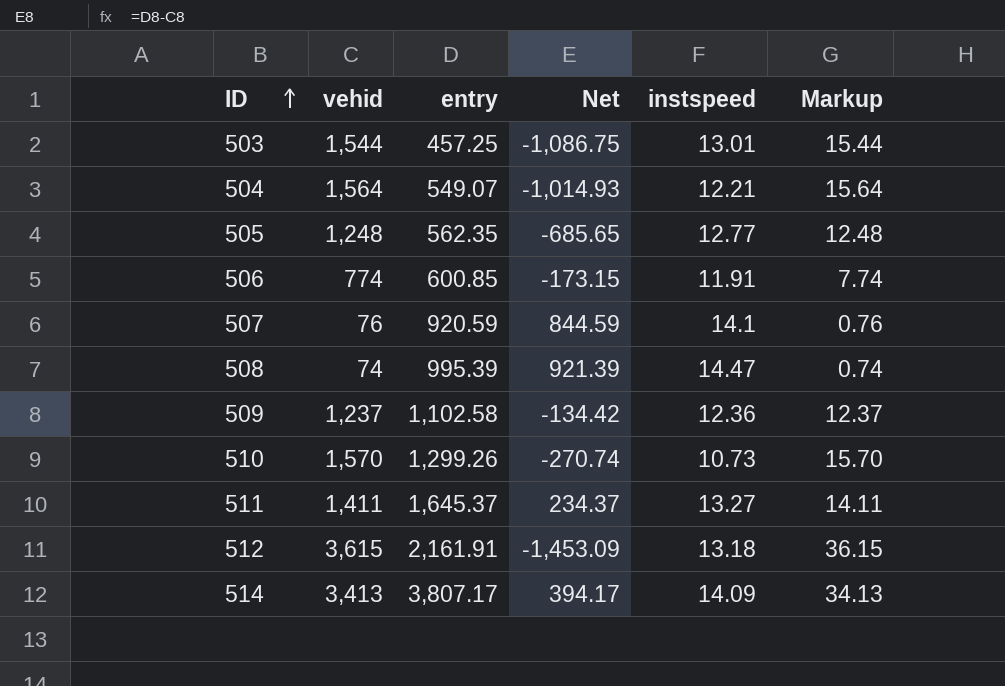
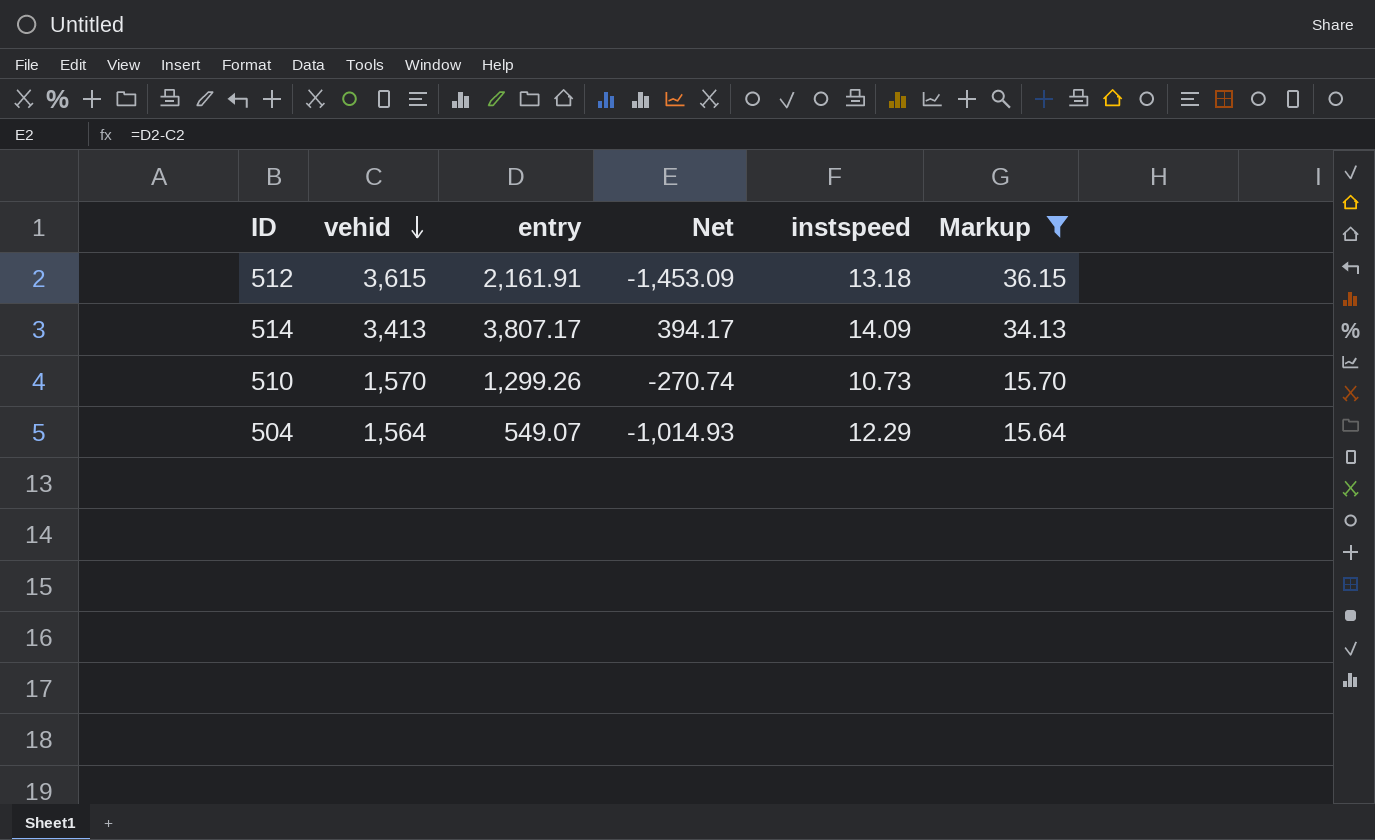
filter: none -> Markup >= 15.64
row order: ID ascending -> vehid descending
504 | instspeed: 12.21 -> 12.29

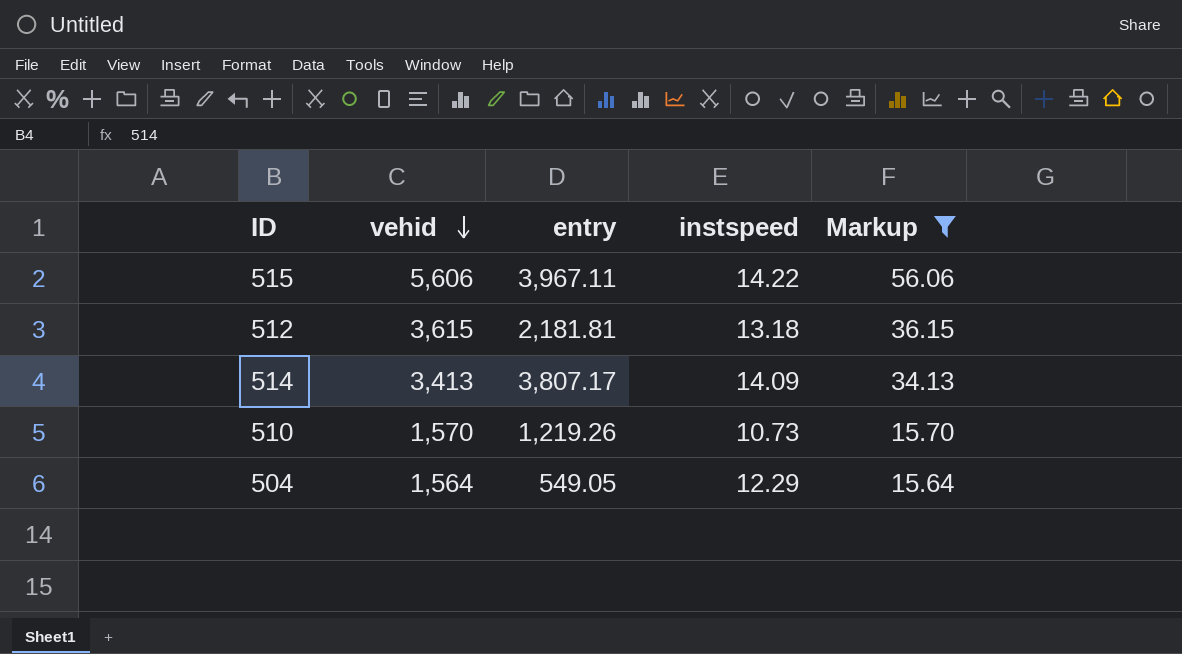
column Net | formula: [entry] - [vehid] -> none
row 515: none -> 5,606 | 3,967.11 | 14.22 | 56.06
512 | entry: 2,161.91 -> 2,181.81
510 | entry: 1,299.26 -> 1,219.26
504 | entry: 549.07 -> 549.05

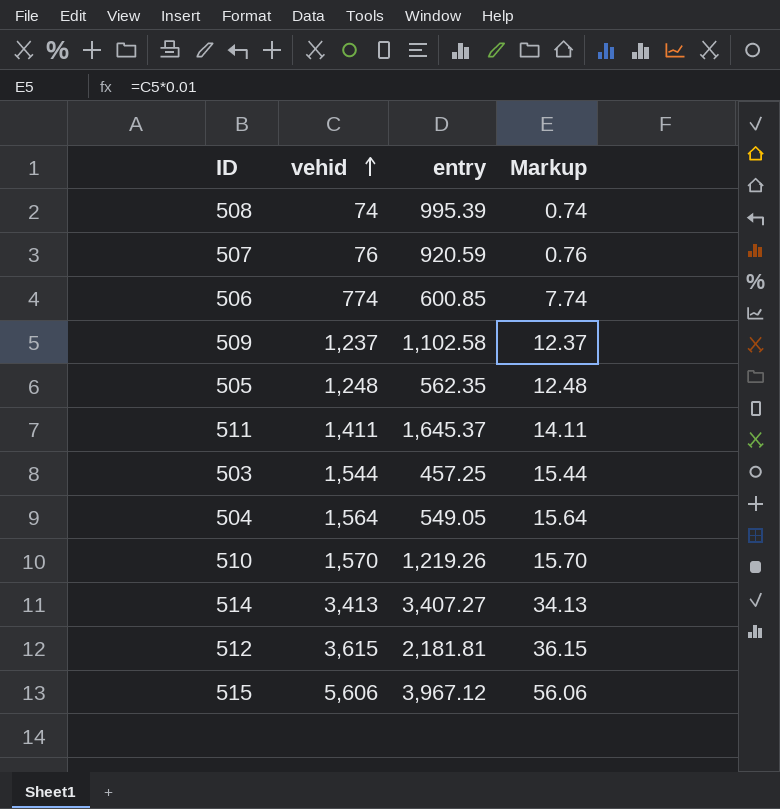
filter: Markup >= 15.64 -> none
row order: vehid descending -> vehid ascending
column instspeed | position: 4 -> none
514 | entry: 3,807.17 -> 3,407.27
515 | entry: 3,967.11 -> 3,967.12

